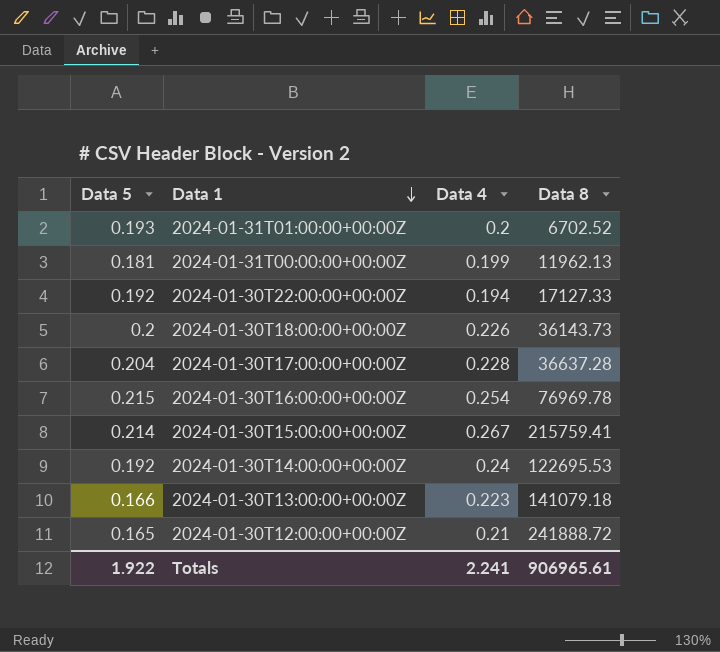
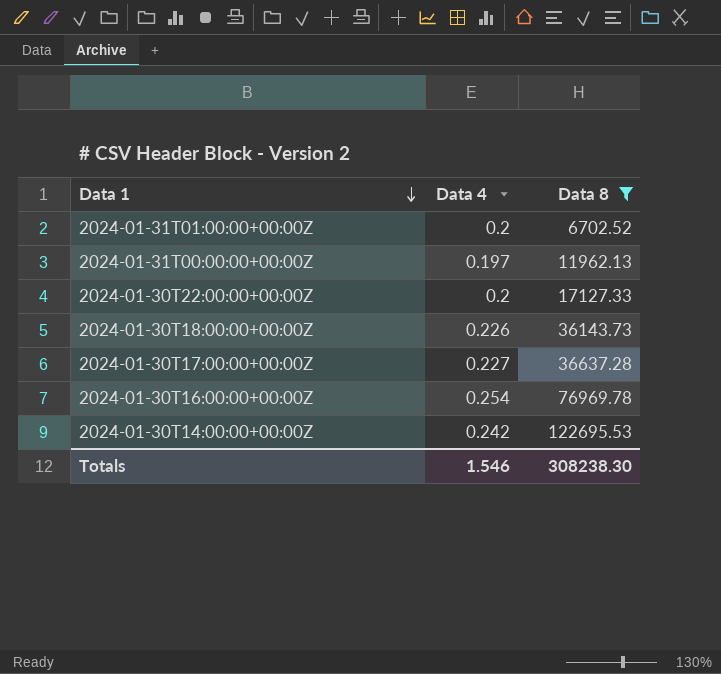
filter: none -> Data 8 <= 122695.53
column Data 5 | position: 1 -> none
2024-01-31T00:00:00+00:00Z | Data 4: 0.199 -> 0.197
2024-01-30T22:00:00+00:00Z | Data 4: 0.194 -> 0.2
2024-01-30T17:00:00+00:00Z | Data 4: 0.228 -> 0.227
2024-01-30T14:00:00+00:00Z | Data 4: 0.24 -> 0.242
Totals | Data 4: 2.241 -> 1.546
Totals | Data 8: 906965.61 -> 308238.30

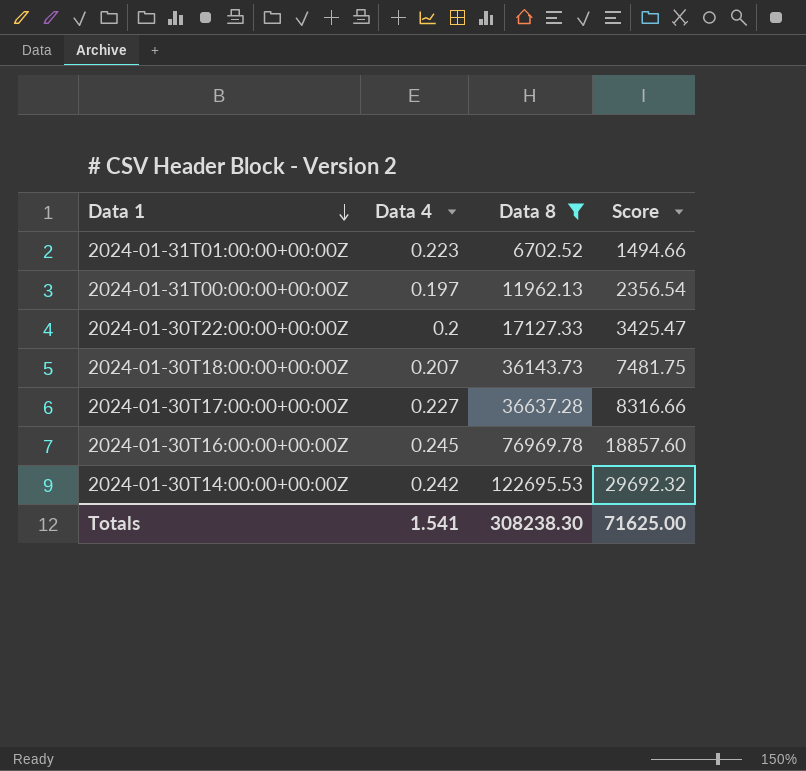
column Score | formula: none -> [Data 4] * [Data 8]
2024-01-31T01:00:00+00:00Z | Data 4: 0.2 -> 0.223
2024-01-30T18:00:00+00:00Z | Data 4: 0.226 -> 0.207
2024-01-30T16:00:00+00:00Z | Data 4: 0.254 -> 0.245
Totals | Data 4: 1.546 -> 1.541

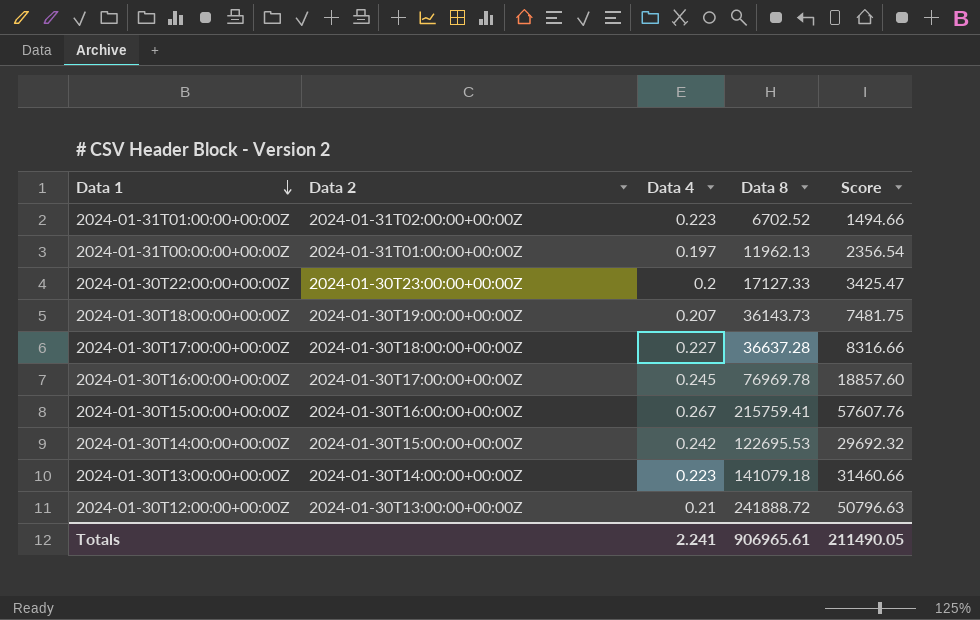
filter: Data 8 <= 122695.53 -> none
column Data 2 | position: none -> 2
Totals | Data 4: 1.541 -> 2.241
Totals | Data 8: 308238.30 -> 906965.61
Totals | Score: 71625.00 -> 211490.05

